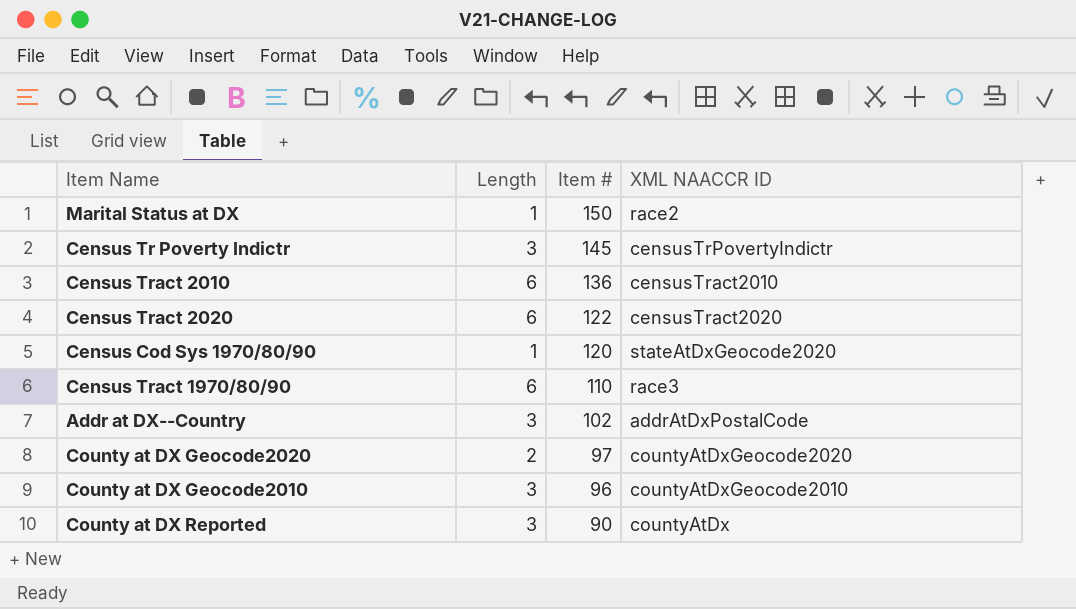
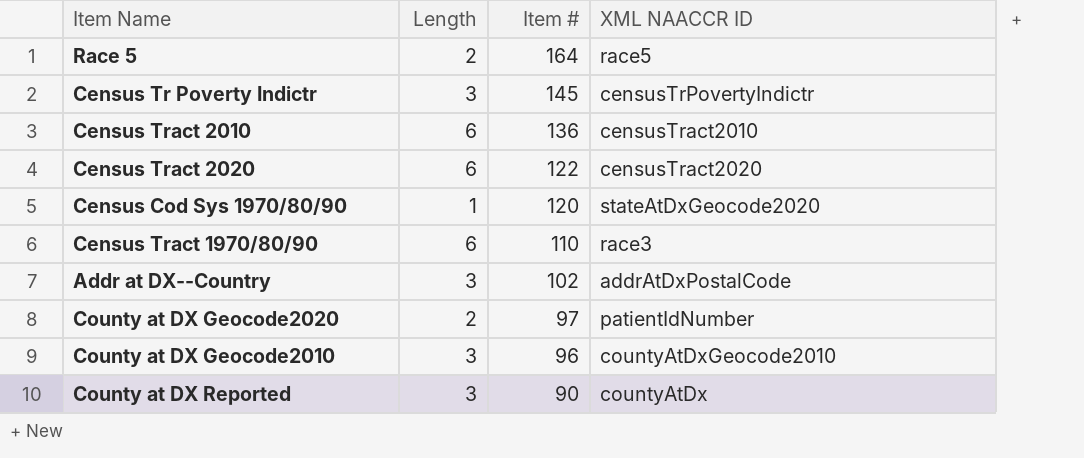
row Marital Status at DX: 1 | 150 | race2 -> none
row Race 5: none -> 2 | 164 | race5
County at DX Geocode2020 | XML NAACCR ID: countyAtDxGeocode2020 -> patientIdNumber

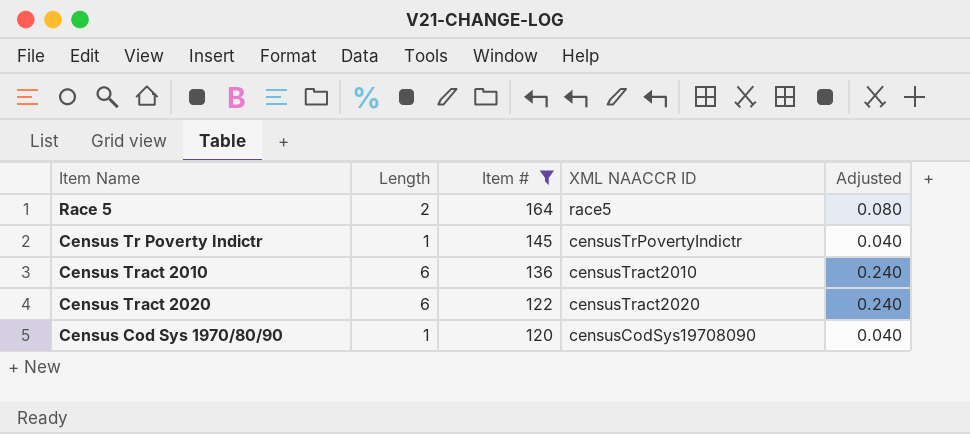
filter: none -> Item # >= 120
column Adjusted | formula: none -> [Length] * 0.04
Census Tr Poverty Indictr | Length: 3 -> 1
Census Cod Sys 1970/80/90 | XML NAACCR ID: stateAtDxGeocode2020 -> censusCodSys19708090

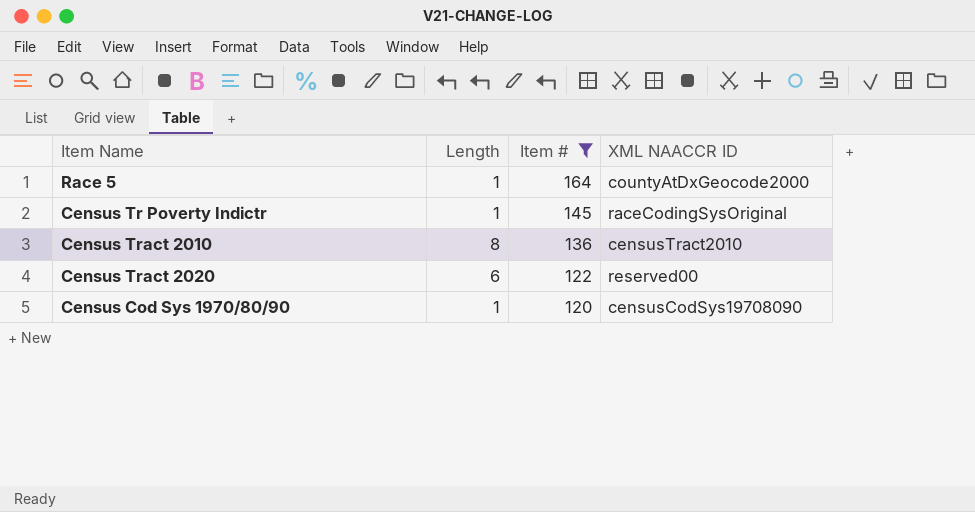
column Adjusted | formula: [Length] * 0.04 -> none
Race 5 | Length: 2 -> 1
Race 5 | XML NAACCR ID: race5 -> countyAtDxGeocode2000
Census Tr Poverty Indictr | XML NAACCR ID: censusTrPovertyIndictr -> raceCodingSysOriginal
Census Tract 2010 | Length: 6 -> 8
Census Tract 2020 | XML NAACCR ID: censusTract2020 -> reserved00

